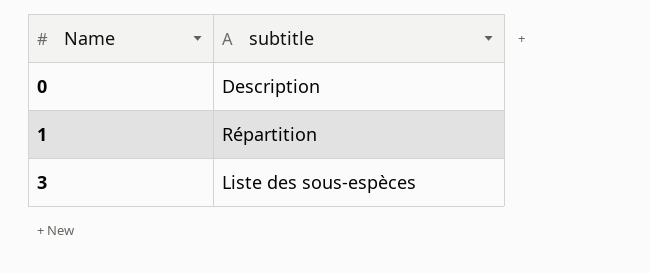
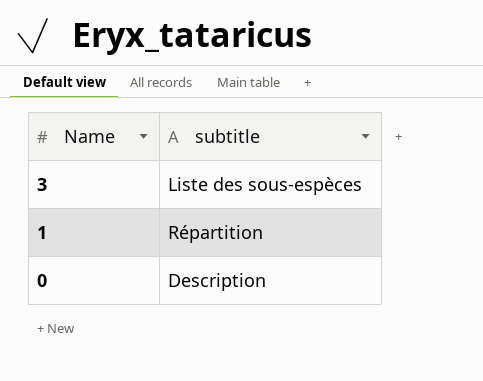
row order: Name ascending -> Name descending

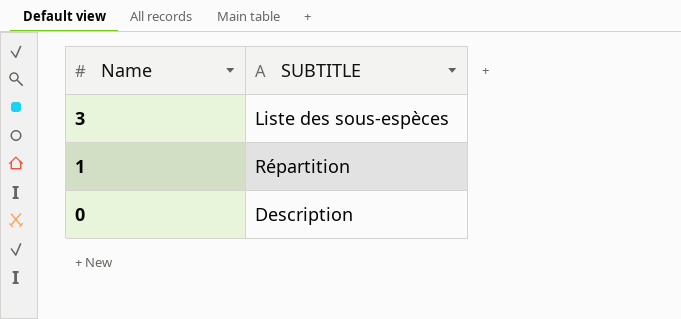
column name: subtitle -> SUBTITLE

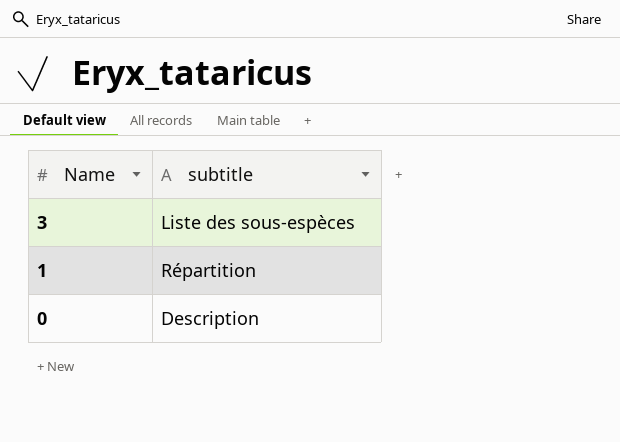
column name: SUBTITLE -> subtitle

